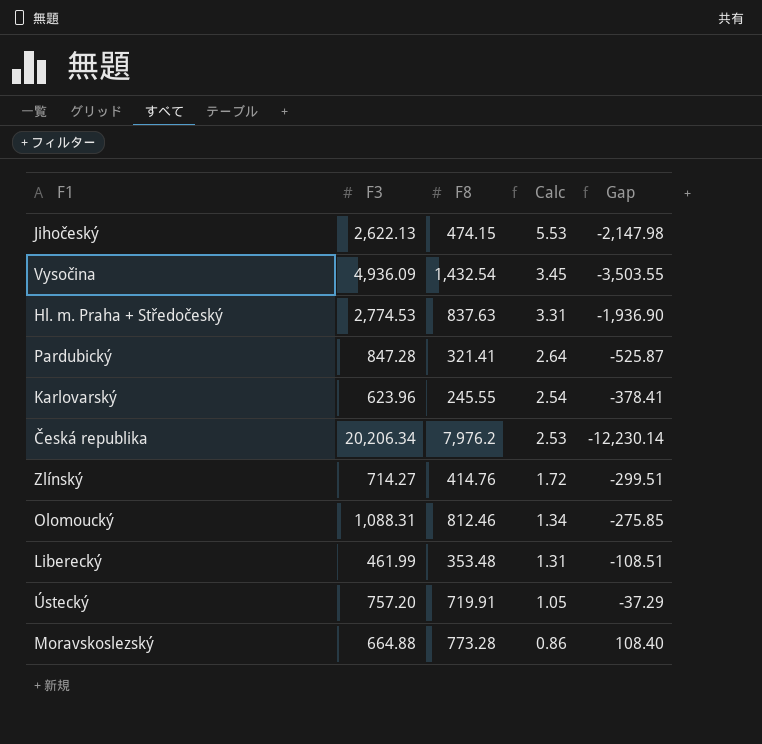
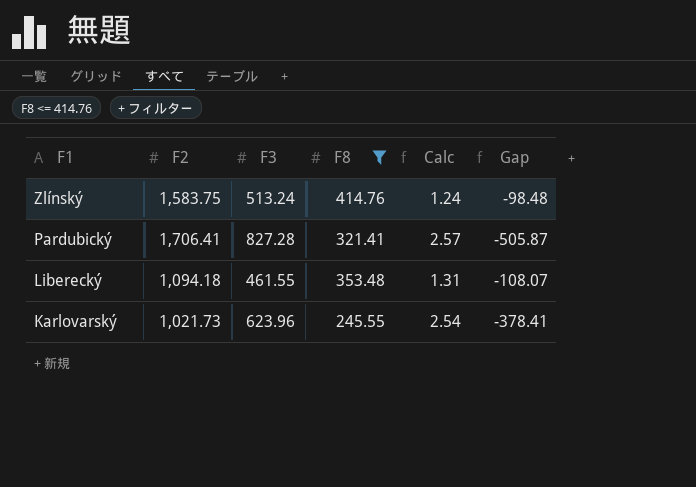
filter: none -> F8 <= 414.76
row order: Calc descending -> F1 descending
column F2 | position: none -> 2
Zlínský | F3: 714.27 -> 513.24
Zlínský | Calc: 1.72 -> 1.24
Zlínský | Gap: -299.51 -> -98.48
Pardubický | F3: 847.28 -> 827.28
Pardubický | Calc: 2.64 -> 2.57
Pardubický | Gap: -525.87 -> -505.87
Liberecký | F3: 461.99 -> 461.55
Liberecký | Gap: -108.51 -> -108.07

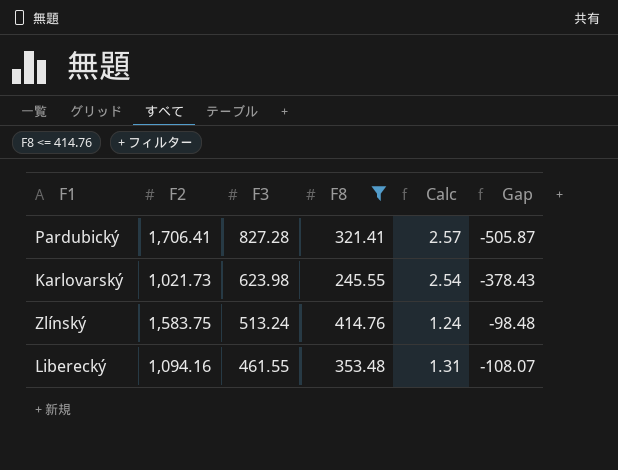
row order: F1 descending -> F3 descending
Karlovarský | F3: 623.96 -> 623.98
Karlovarský | Gap: -378.41 -> -378.43
Liberecký | F2: 1,094.18 -> 1,094.16

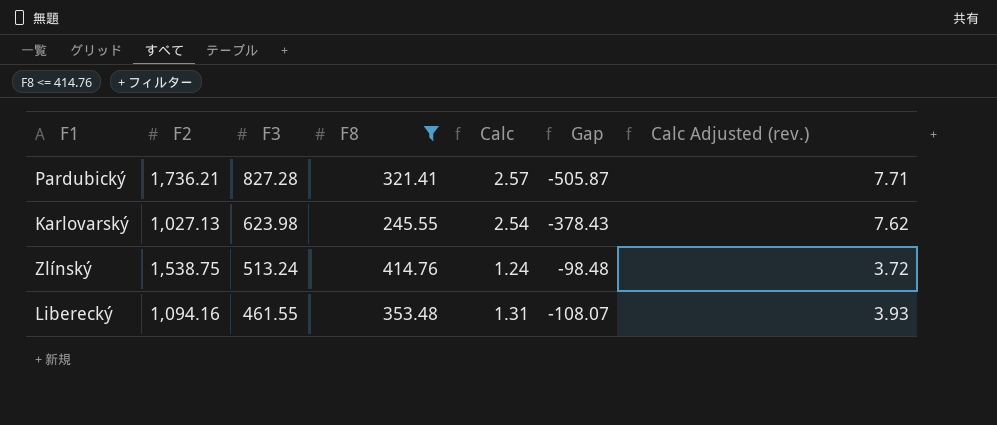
column Calc Adjusted (rev.) | formula: none -> [Calc] * 3
Pardubický | F2: 1,706.41 -> 1,736.21
Karlovarský | F2: 1,021.73 -> 1,027.13
Zlínský | F2: 1,583.75 -> 1,538.75

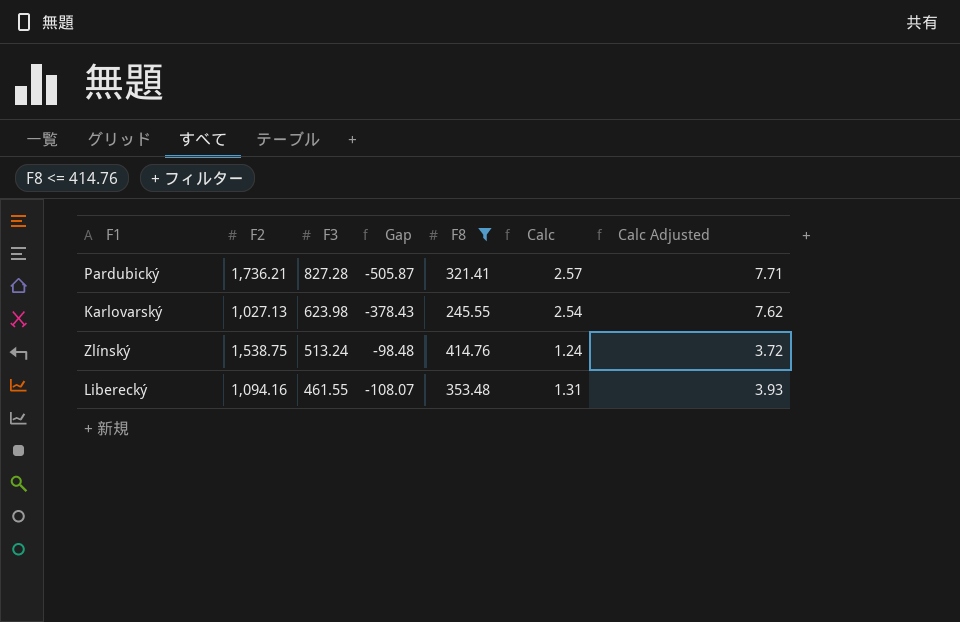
column Gap | position: 6 -> 4
column name: Calc Adjusted (rev.) -> Calc Adjusted

